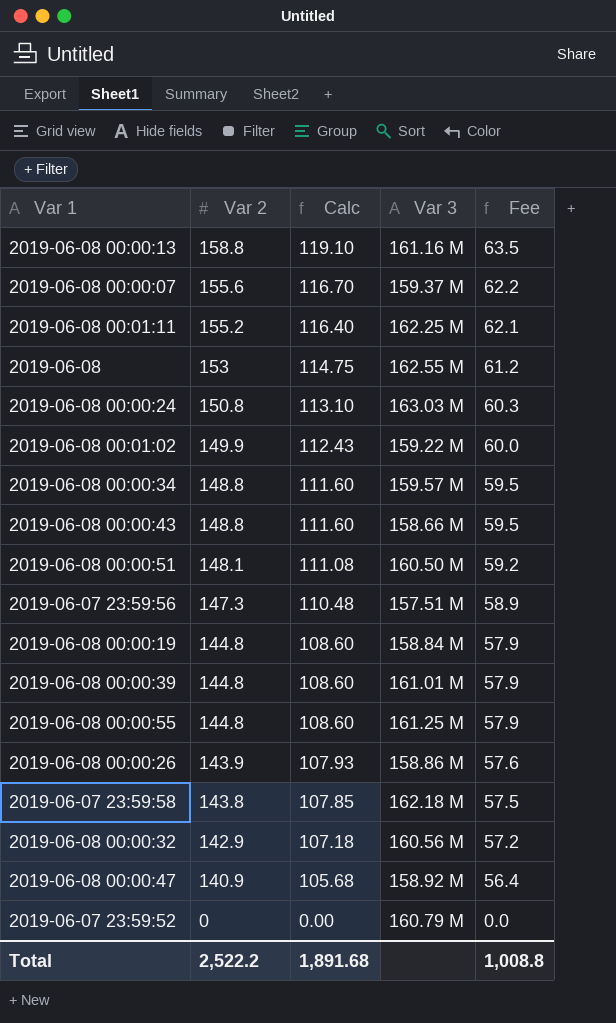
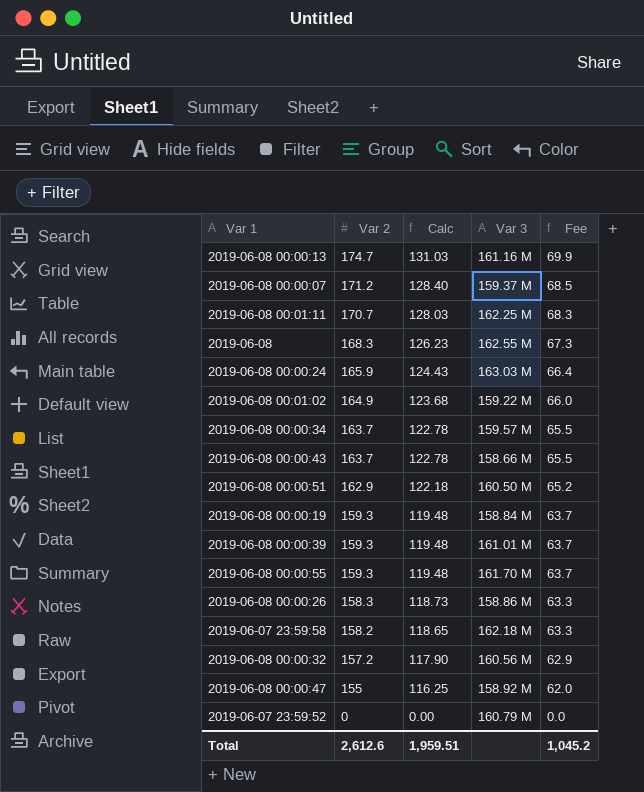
row 2019-06-07 23:59:56: 147.3 | 110.48 | 157.51 M | 58.9 -> none
2019-06-08 00:00:13 | Var 2: 158.8 -> 174.7
2019-06-08 00:00:13 | Calc: 119.10 -> 131.03
2019-06-08 00:00:13 | Fee: 63.5 -> 69.9
2019-06-08 00:00:07 | Var 2: 155.6 -> 171.2
2019-06-08 00:00:07 | Calc: 116.70 -> 128.40
2019-06-08 00:00:07 | Fee: 62.2 -> 68.5
2019-06-08 00:01:11 | Var 2: 155.2 -> 170.7
2019-06-08 00:01:11 | Calc: 116.40 -> 128.03
2019-06-08 00:01:11 | Fee: 62.1 -> 68.3
2019-06-08 | Var 2: 153 -> 168.3
2019-06-08 | Calc: 114.75 -> 126.23
2019-06-08 | Fee: 61.2 -> 67.3
2019-06-08 00:00:24 | Var 2: 150.8 -> 165.9
2019-06-08 00:00:24 | Calc: 113.10 -> 124.43
2019-06-08 00:00:24 | Fee: 60.3 -> 66.4
2019-06-08 00:01:02 | Var 2: 149.9 -> 164.9
2019-06-08 00:01:02 | Calc: 112.43 -> 123.68
2019-06-08 00:01:02 | Fee: 60.0 -> 66.0
2019-06-08 00:00:34 | Var 2: 148.8 -> 163.7
2019-06-08 00:00:34 | Calc: 111.60 -> 122.78
2019-06-08 00:00:34 | Fee: 59.5 -> 65.5
2019-06-08 00:00:43 | Var 2: 148.8 -> 163.7
2019-06-08 00:00:43 | Calc: 111.60 -> 122.78
2019-06-08 00:00:43 | Fee: 59.5 -> 65.5
2019-06-08 00:00:51 | Var 2: 148.1 -> 162.9
2019-06-08 00:00:51 | Calc: 111.08 -> 122.18
2019-06-08 00:00:51 | Fee: 59.2 -> 65.2
2019-06-08 00:00:19 | Var 2: 144.8 -> 159.3
2019-06-08 00:00:19 | Calc: 108.60 -> 119.48
2019-06-08 00:00:19 | Fee: 57.9 -> 63.7
2019-06-08 00:00:39 | Var 2: 144.8 -> 159.3
2019-06-08 00:00:39 | Calc: 108.60 -> 119.48
2019-06-08 00:00:39 | Fee: 57.9 -> 63.7
2019-06-08 00:00:55 | Var 2: 144.8 -> 159.3
2019-06-08 00:00:55 | Calc: 108.60 -> 119.48
2019-06-08 00:00:55 | Var 3: 161.25 M -> 161.70 M
2019-06-08 00:00:55 | Fee: 57.9 -> 63.7
2019-06-08 00:00:26 | Var 2: 143.9 -> 158.3
2019-06-08 00:00:26 | Calc: 107.93 -> 118.73
2019-06-08 00:00:26 | Fee: 57.6 -> 63.3
2019-06-07 23:59:58 | Var 2: 143.8 -> 158.2
2019-06-07 23:59:58 | Calc: 107.85 -> 118.65
2019-06-07 23:59:58 | Fee: 57.5 -> 63.3
2019-06-08 00:00:32 | Var 2: 142.9 -> 157.2
2019-06-08 00:00:32 | Calc: 107.18 -> 117.90
2019-06-08 00:00:32 | Fee: 57.2 -> 62.9
2019-06-08 00:00:47 | Var 2: 140.9 -> 155
2019-06-08 00:00:47 | Calc: 105.68 -> 116.25
2019-06-08 00:00:47 | Fee: 56.4 -> 62.0
Total | Var 2: 2,522.2 -> 2,612.6
Total | Calc: 1,891.68 -> 1,959.51
Total | Fee: 1,008.8 -> 1,045.2

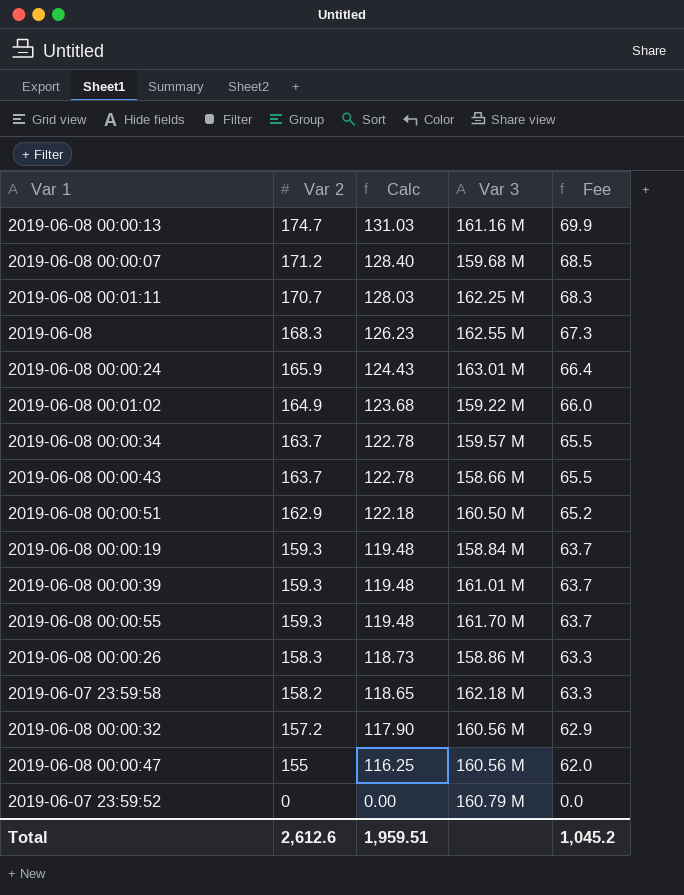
2019-06-08 00:00:07 | Var 3: 159.37 M -> 159.68 M
2019-06-08 00:00:24 | Var 3: 163.03 M -> 163.01 M
2019-06-08 00:00:47 | Var 3: 158.92 M -> 160.56 M

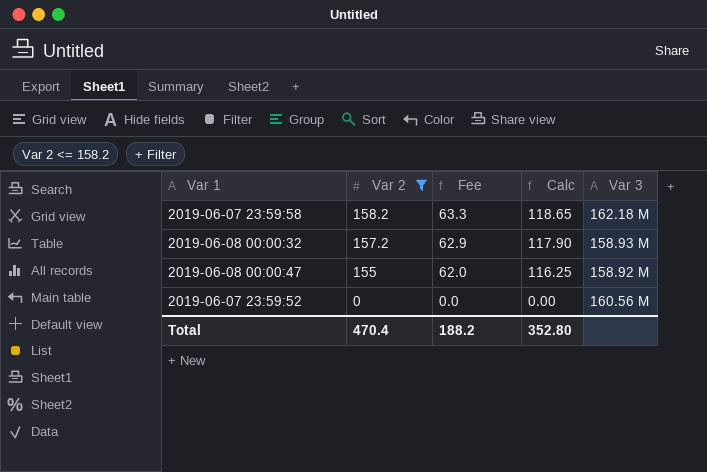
filter: none -> Var 2 <= 158.2
column Fee | position: 5 -> 3
2019-06-08 00:00:32 | Var 3: 160.56 M -> 158.93 M
2019-06-08 00:00:47 | Var 3: 160.56 M -> 158.92 M
2019-06-07 23:59:52 | Var 3: 160.79 M -> 160.56 M
Total | Var 2: 2,612.6 -> 470.4
Total | Fee: 1,045.2 -> 188.2
Total | Calc: 1,959.51 -> 352.80

